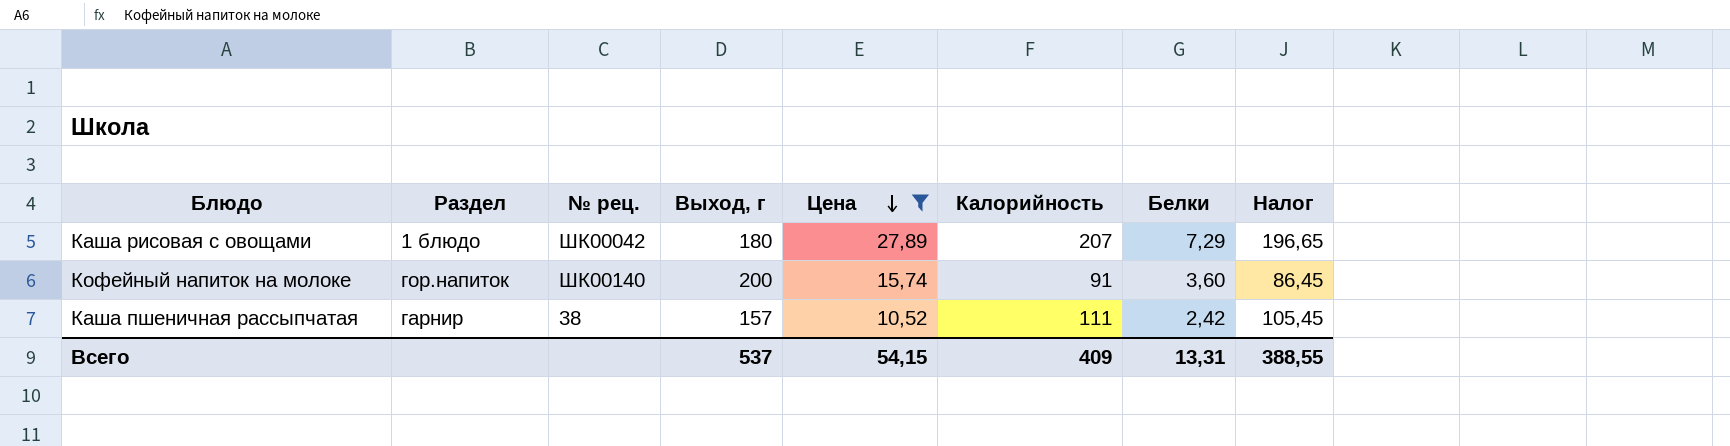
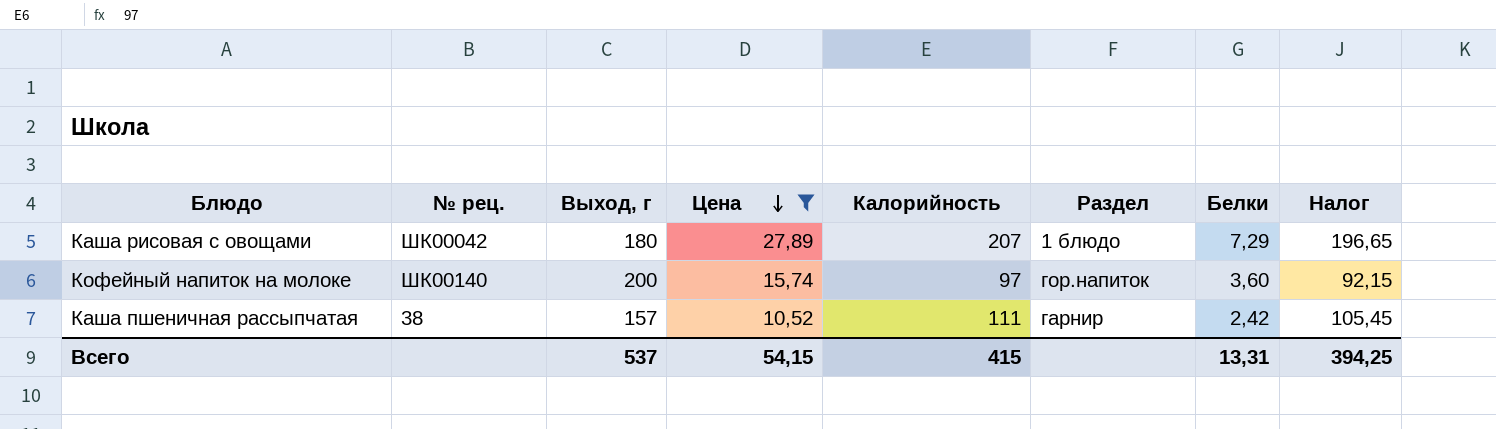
column Раздел | position: 2 -> 6
Кофейный напиток на молоке | Калорийность: 91 -> 97
Кофейный напиток на молоке | Налог: 86,45 -> 92,15
Всего | Калорийность: 409 -> 415
Всего | Налог: 388,55 -> 394,25

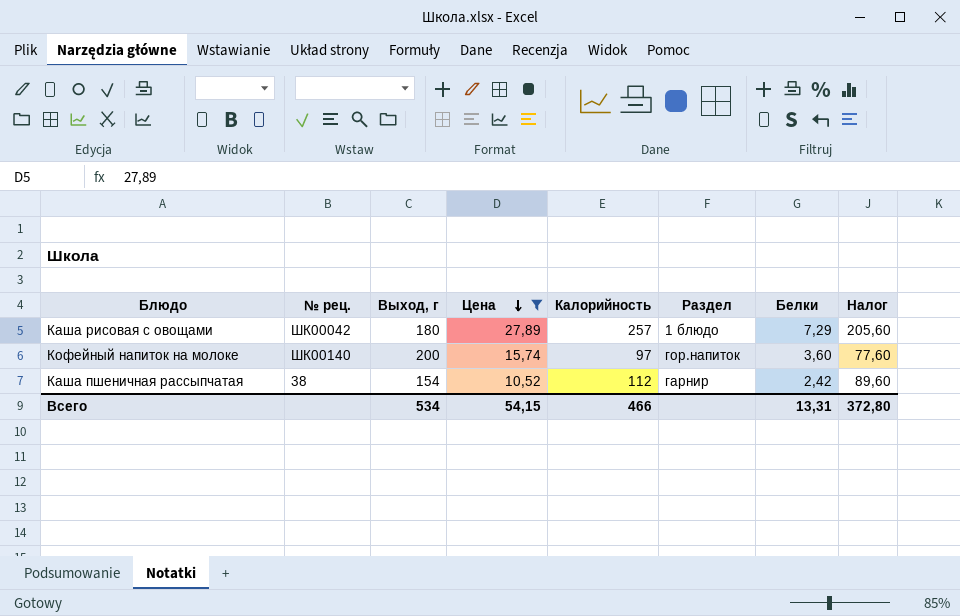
column Налог | formula: [Калорийность] * 0,95 -> [Калорийность] * 0,8
Каша рисовая с овощами | Калорийность: 207 -> 257
Каша пшеничная рассыпчатая | Выход, г: 157 -> 154
Каша пшеничная рассыпчатая | Калорийность: 111 -> 112
Всего | Выход, г: 537 -> 534
Всего | Калорийность: 415 -> 466
Всего | Налог: 394,25 -> 372,80

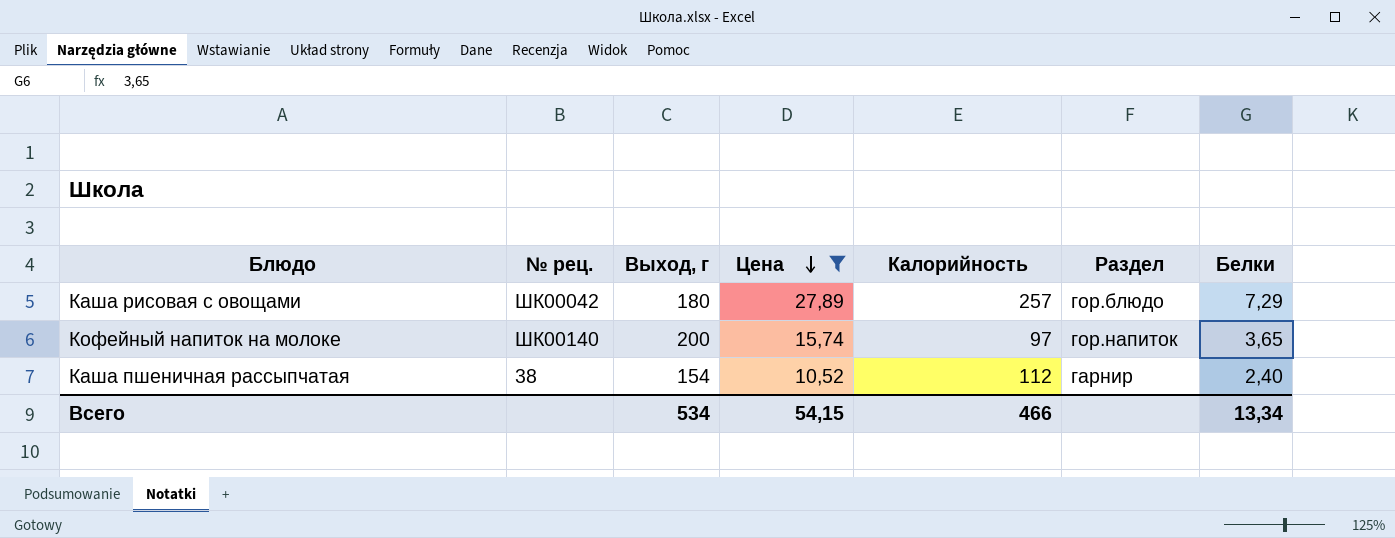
column Налог | formula: [Калорийность] * 0,8 -> none
Каша рисовая с овощами | Раздел: 1 блюдо -> гор.блюдо
Кофейный напиток на молоке | Белки: 3,60 -> 3,65
Каша пшеничная рассыпчатая | Белки: 2,42 -> 2,40
Всего | Белки: 13,31 -> 13,34

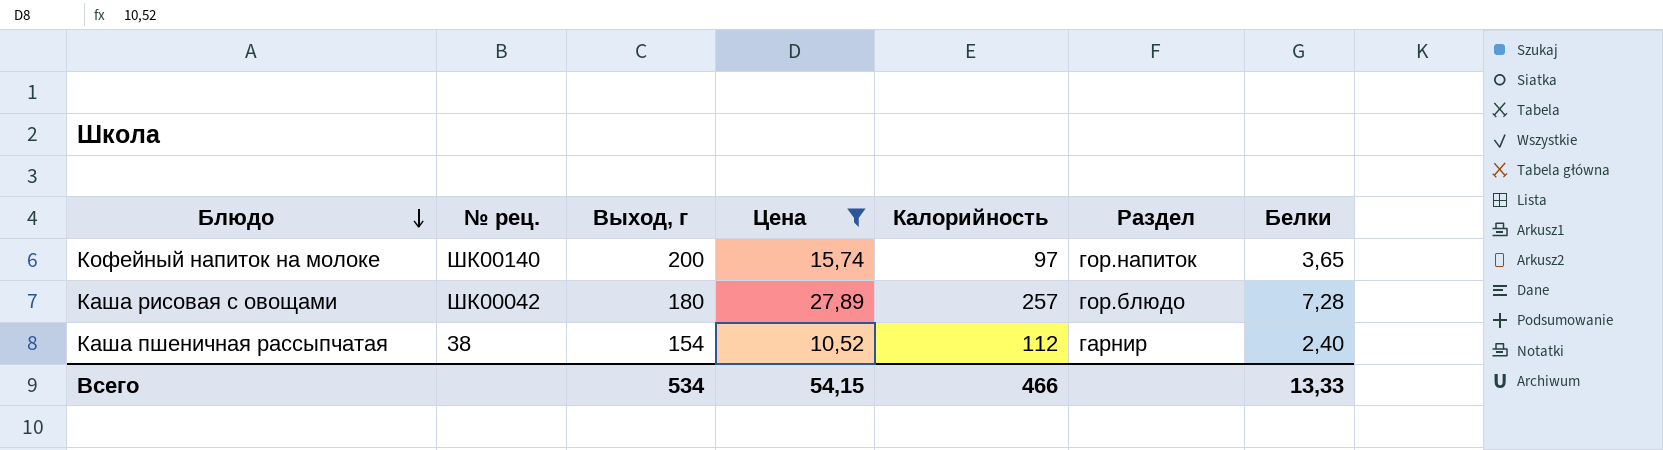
row order: Цена descending -> Блюдо descending
Каша рисовая с овощами | Белки: 7,29 -> 7,28
Всего | Белки: 13,34 -> 13,33

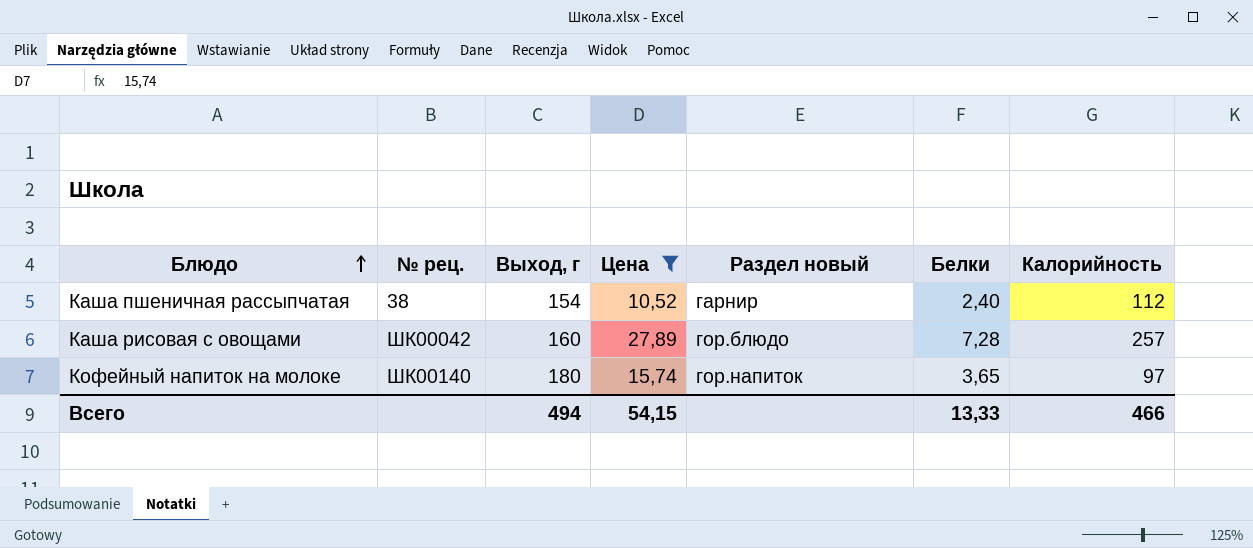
row order: Блюдо descending -> Блюдо ascending
column name: Раздел -> Раздел новый
column Калорийность | position: 5 -> 7
Каша рисовая с овощами | Выход, г: 180 -> 160
Кофейный напиток на молоке | Выход, г: 200 -> 180
Всего | Выход, г: 534 -> 494

